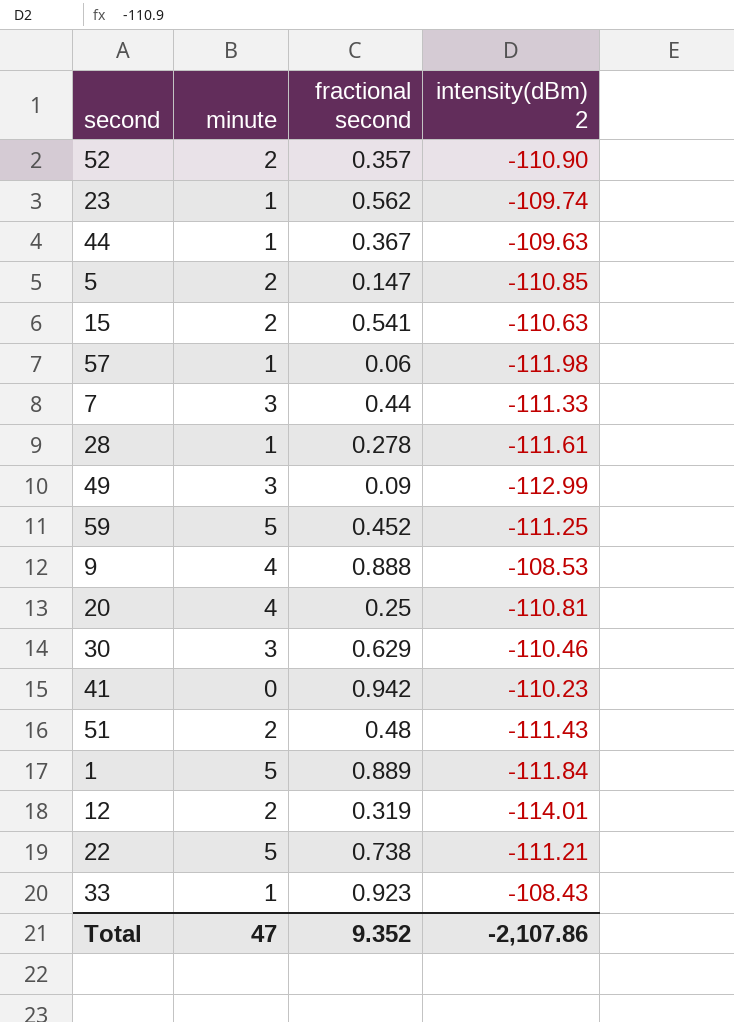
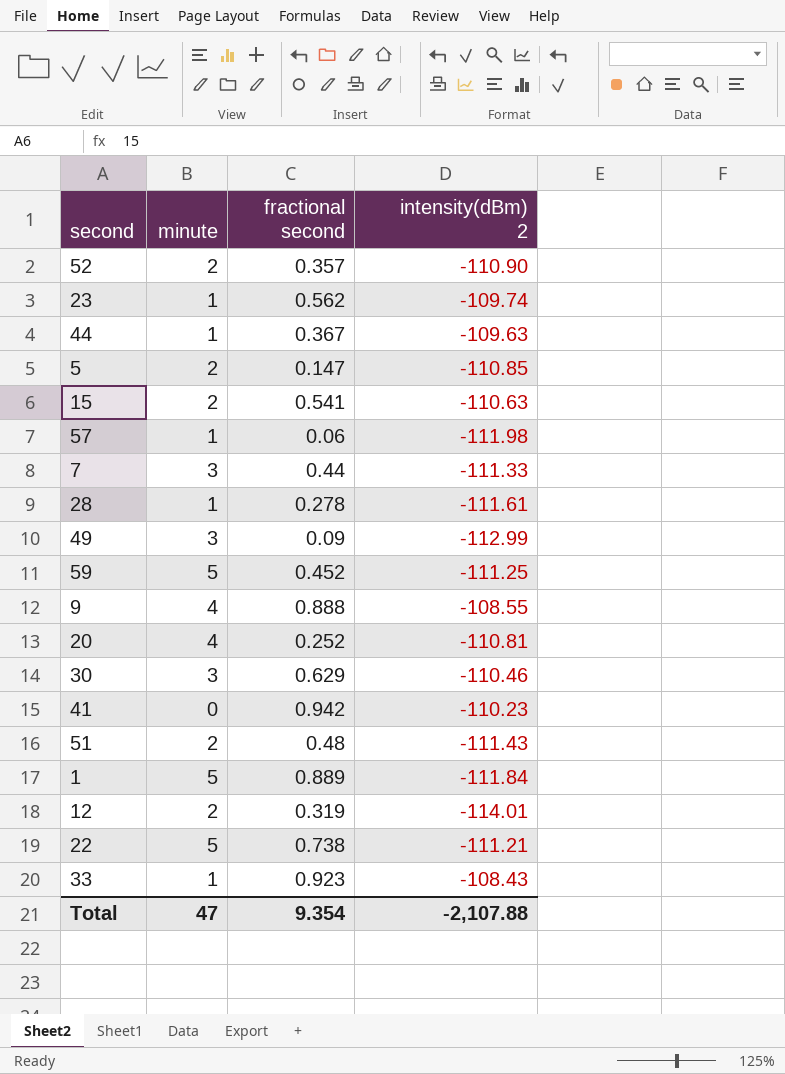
9 | intensity(dBm) 2: -108.53 -> -108.55
20 | fractional second: 0.25 -> 0.252
Total | fractional second: 9.352 -> 9.354
Total | intensity(dBm) 2: -2,107.86 -> -2,107.88

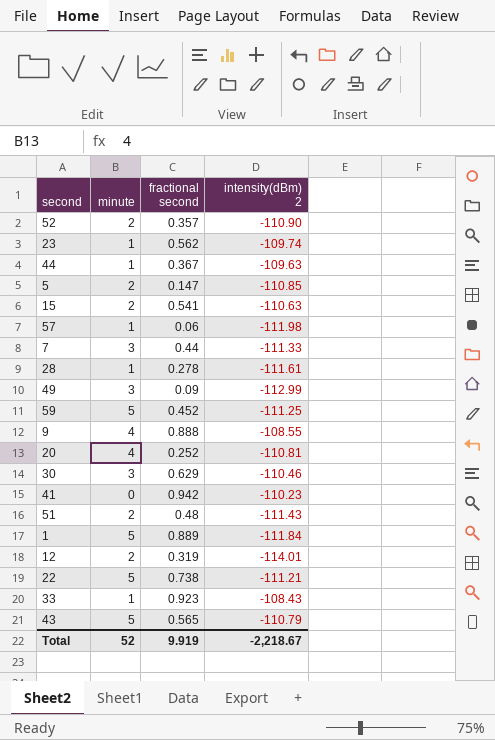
row 43: none -> 5 | 0.565 | -110.79
Total | minute: 47 -> 52
Total | fractional second: 9.354 -> 9.919
Total | intensity(dBm) 2: -2,107.88 -> -2,218.67

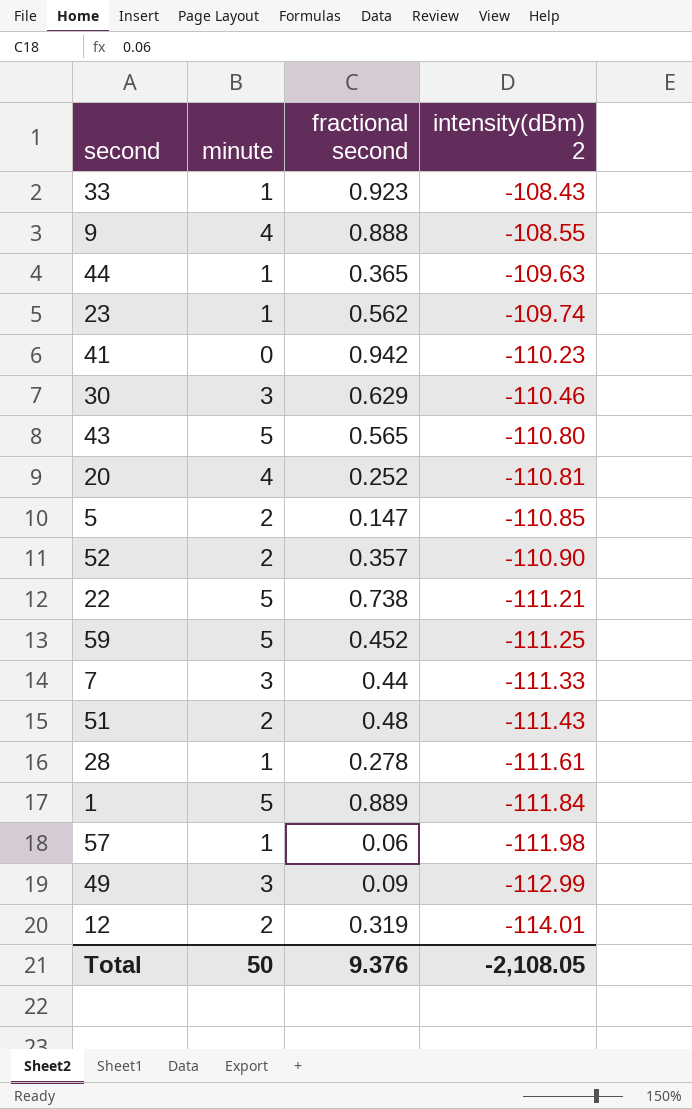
row order: none -> intensity(dBm) 2 descending
row 15: 2 | 0.541 | -110.63 -> none
44 | fractional second: 0.367 -> 0.365
43 | intensity(dBm) 2: -110.79 -> -110.80
Total | minute: 52 -> 50
Total | fractional second: 9.919 -> 9.376
Total | intensity(dBm) 2: -2,218.67 -> -2,108.05

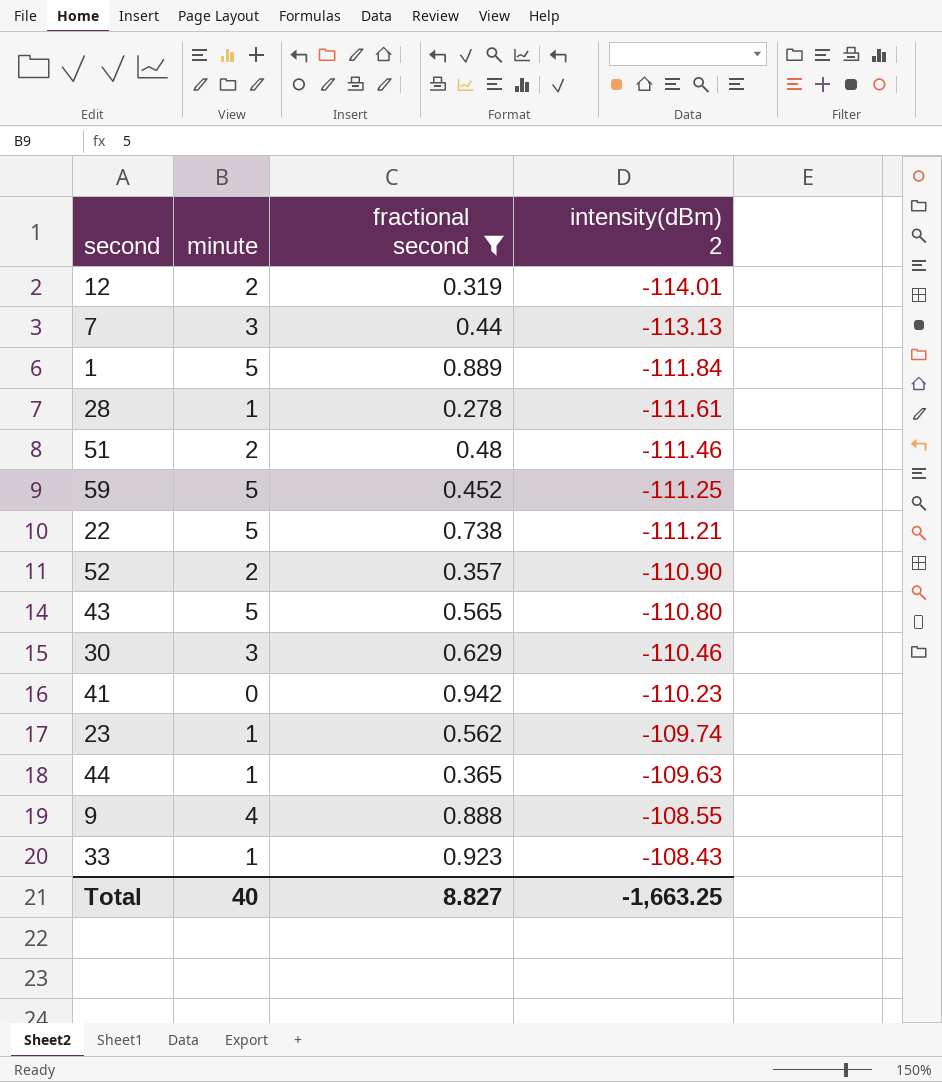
filter: none -> fractional second >= 0.278
row order: intensity(dBm) 2 descending -> intensity(dBm) 2 ascending
7 | intensity(dBm) 2: -111.33 -> -113.13
51 | intensity(dBm) 2: -111.43 -> -111.46
Total | minute: 50 -> 40
Total | fractional second: 9.376 -> 8.827
Total | intensity(dBm) 2: -2,108.05 -> -1,663.25

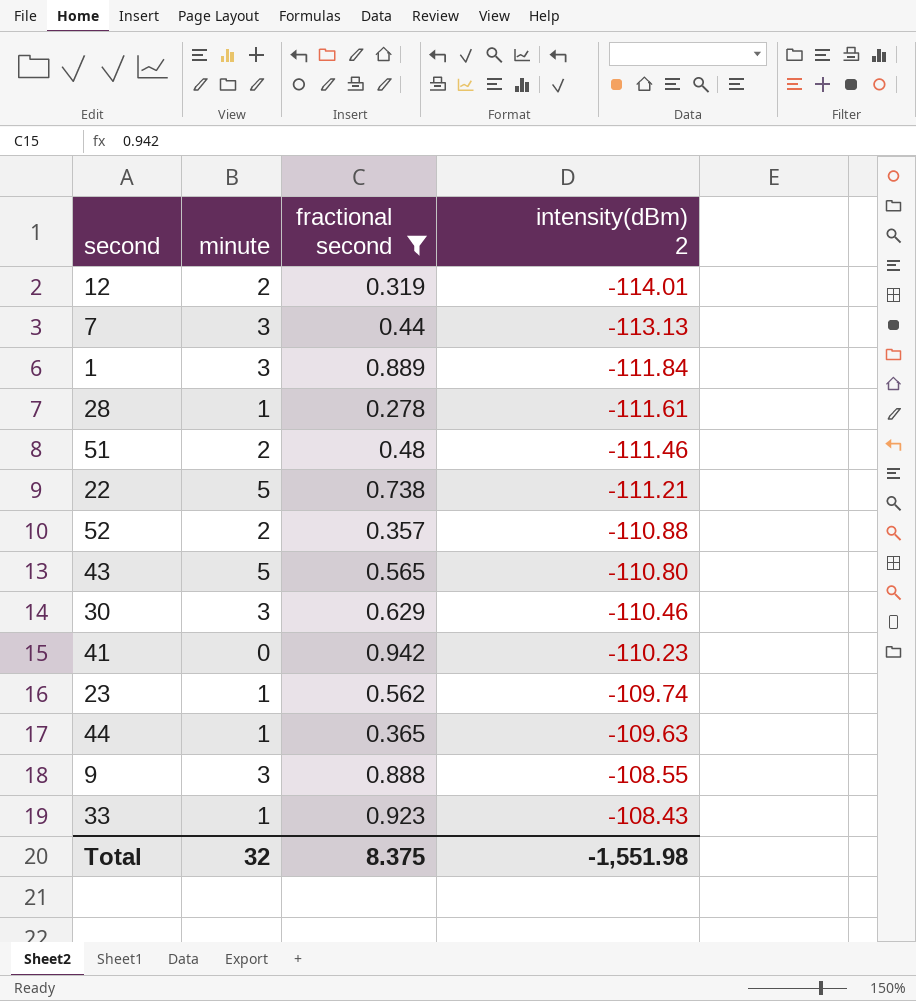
row 59: 5 | 0.452 | -111.25 -> none
1 | minute: 5 -> 3
52 | intensity(dBm) 2: -110.90 -> -110.88
9 | minute: 4 -> 3
Total | minute: 40 -> 32
Total | fractional second: 8.827 -> 8.375
Total | intensity(dBm) 2: -1,663.25 -> -1,551.98

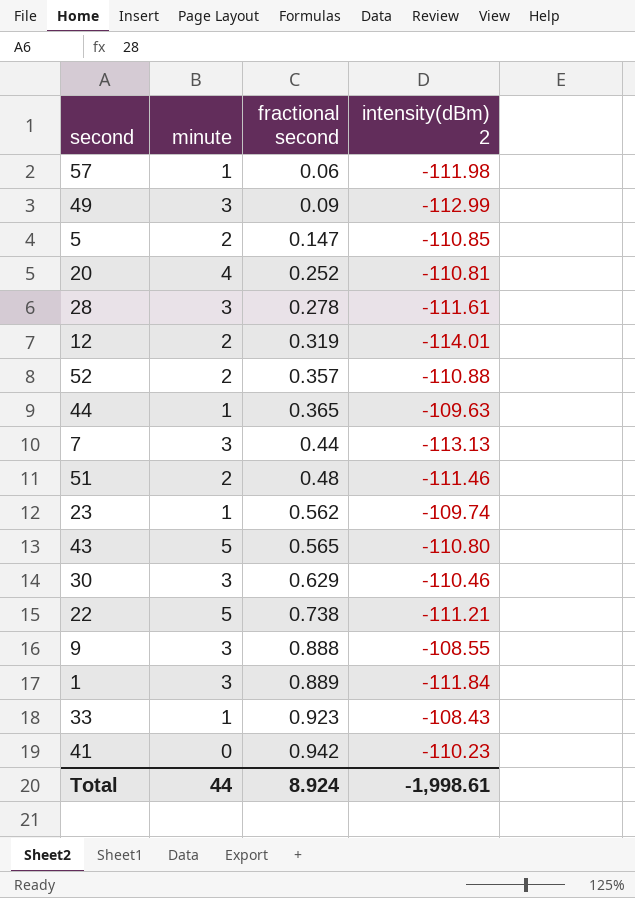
filter: fractional second >= 0.278 -> none
row order: intensity(dBm) 2 ascending -> fractional second ascending
28 | minute: 1 -> 3
Total | minute: 32 -> 44
Total | fractional second: 8.375 -> 8.924
Total | intensity(dBm) 2: -1,551.98 -> -1,998.61

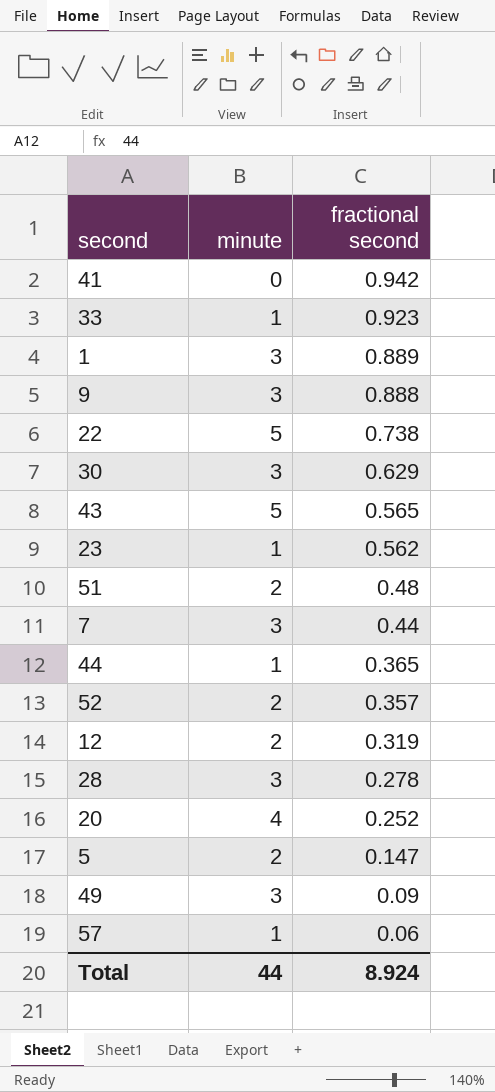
row order: fractional second ascending -> fractional second descending
column intensity(dBm) 2 | position: 4 -> none

